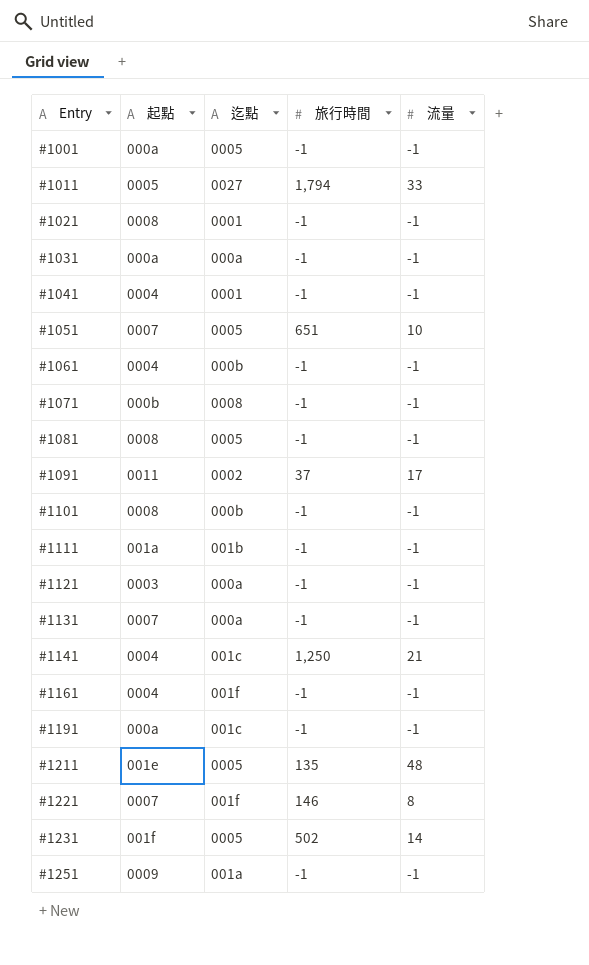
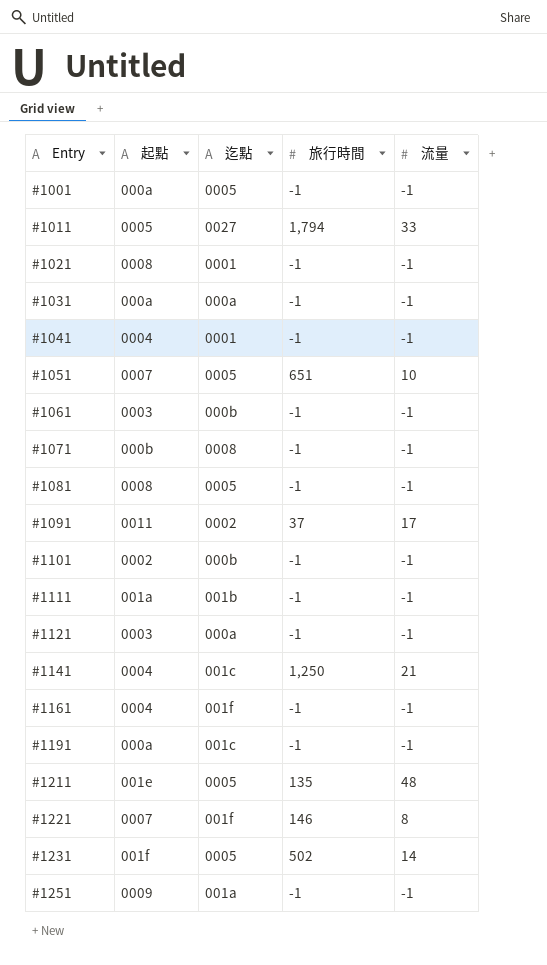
row #1131: 0007 | 000a | -1 | -1 -> none
#1061 | 起點: 0004 -> 0003
#1101 | 起點: 0008 -> 0002

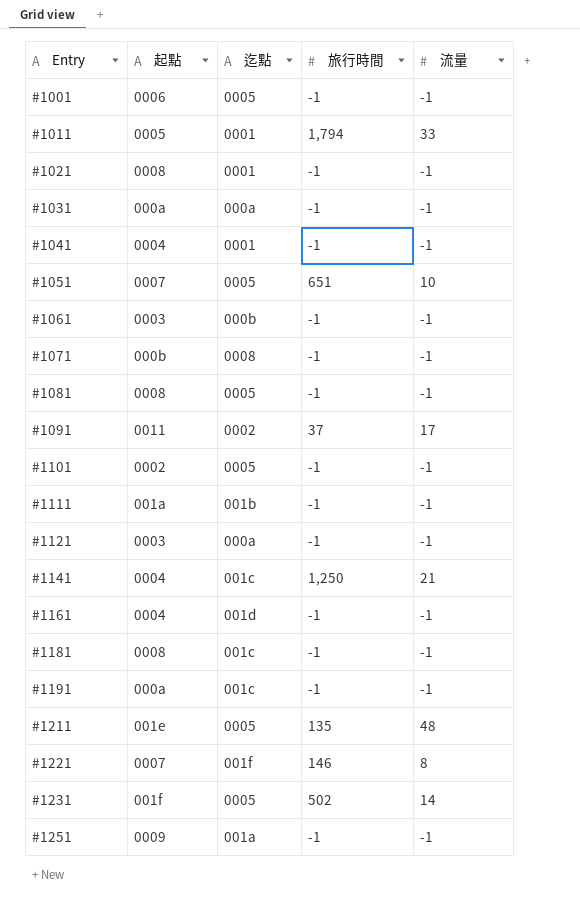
#1001 | 起點: 000a -> 0006
#1011 | 迄點: 0027 -> 0001
#1101 | 迄點: 000b -> 0005
#1161 | 迄點: 001f -> 001d
row #1181: none -> 0008 | 001c | -1 | -1

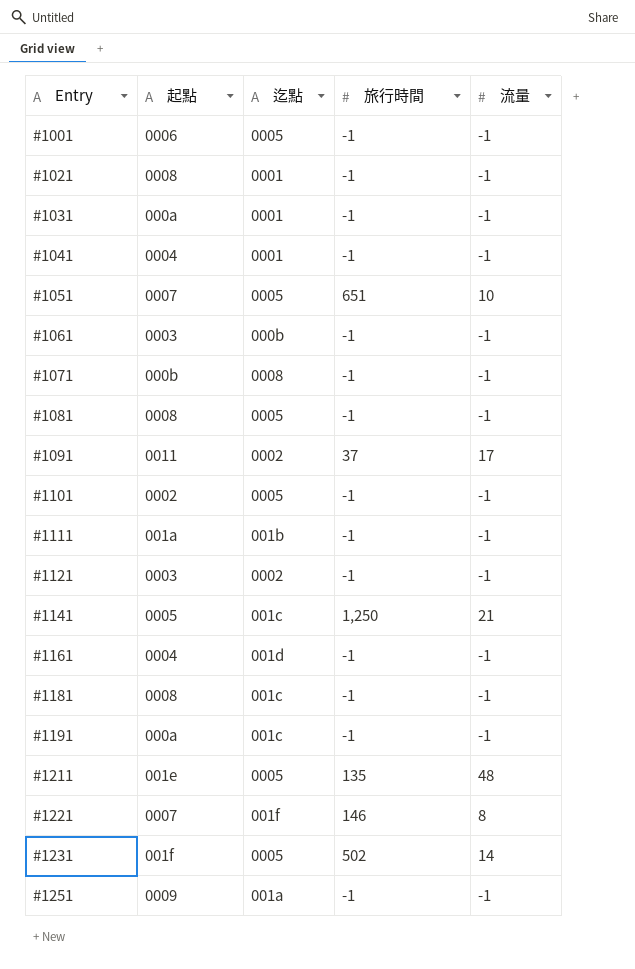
row #1011: 0005 | 0001 | 1,794 | 33 -> none
#1031 | 迄點: 000a -> 0001
#1121 | 迄點: 000a -> 0002
#1141 | 起點: 0004 -> 0005

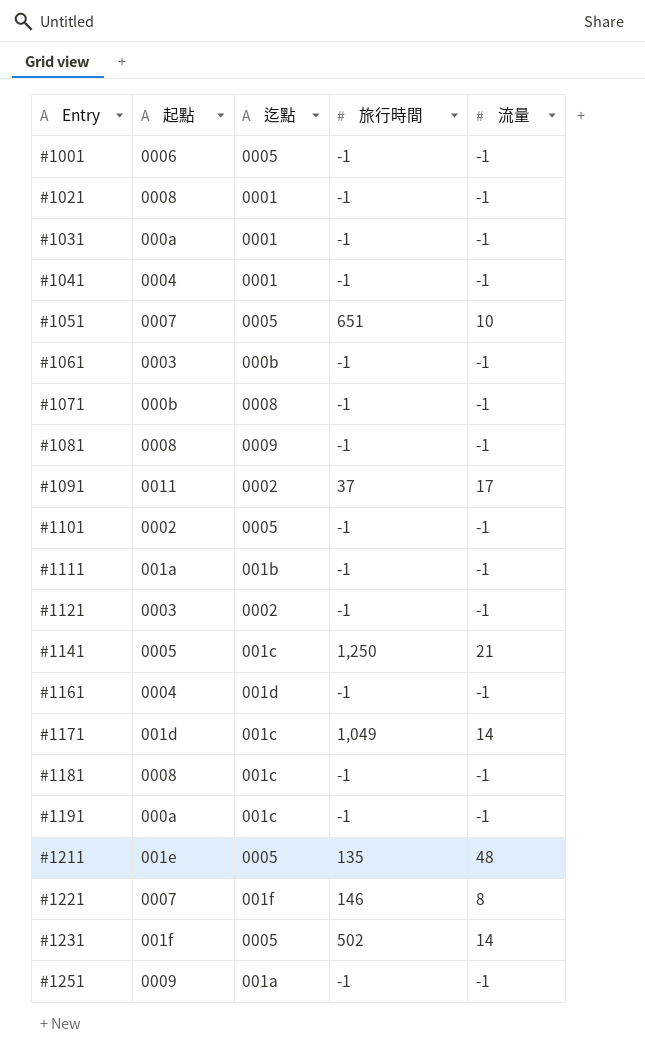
#1081 | 迄點: 0005 -> 0009
row #1171: none -> 001d | 001c | 1,049 | 14

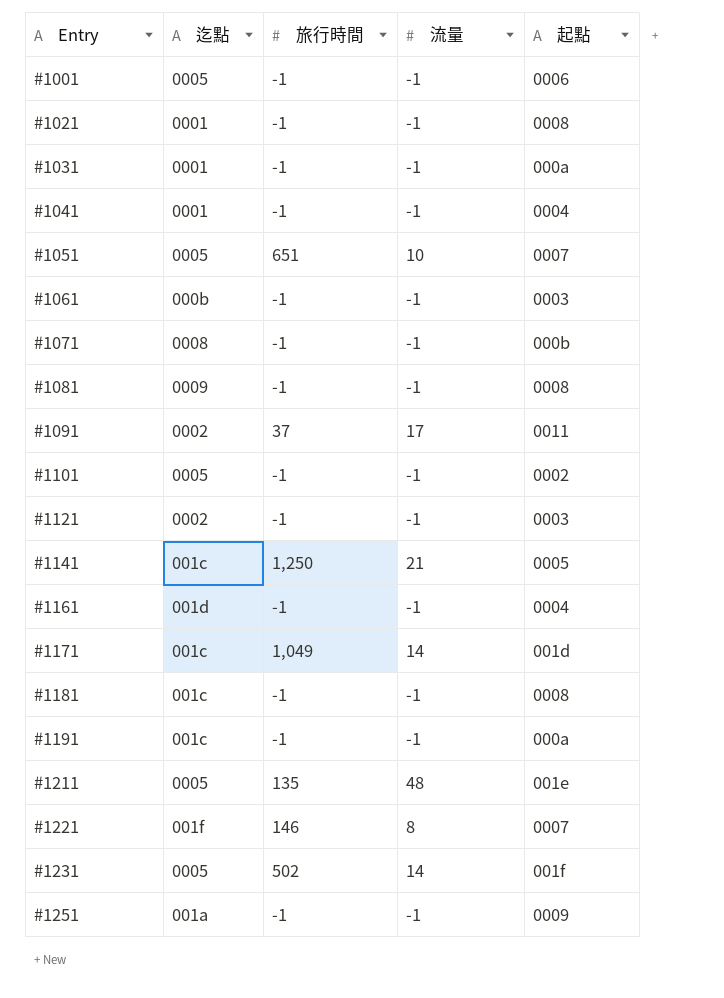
column 起點 | position: 2 -> 5
row #1111: 001a | 001b | -1 | -1 -> none

